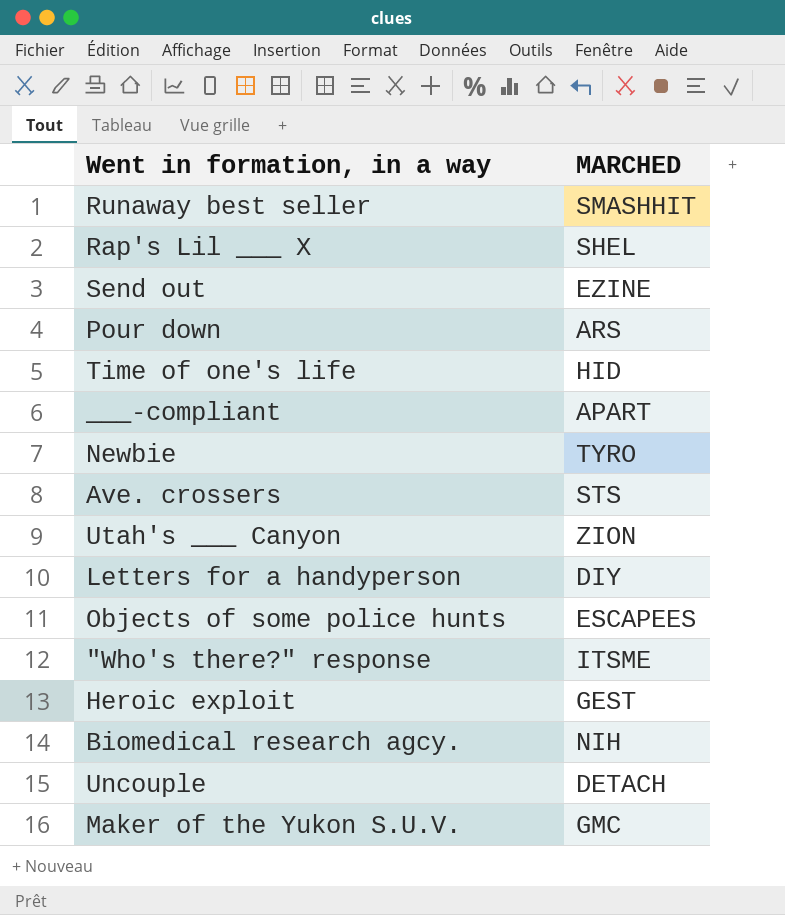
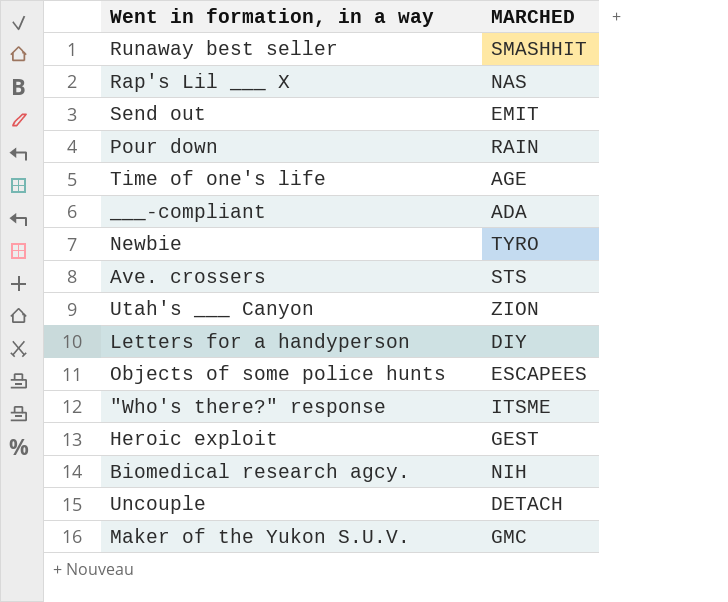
Rap's Lil ___ X | MARCHED: SHEL -> NAS
Send out | MARCHED: EZINE -> EMIT
Pour down | MARCHED: ARS -> RAIN
Time of one's life | MARCHED: HID -> AGE
___-compliant | MARCHED: APART -> ADA

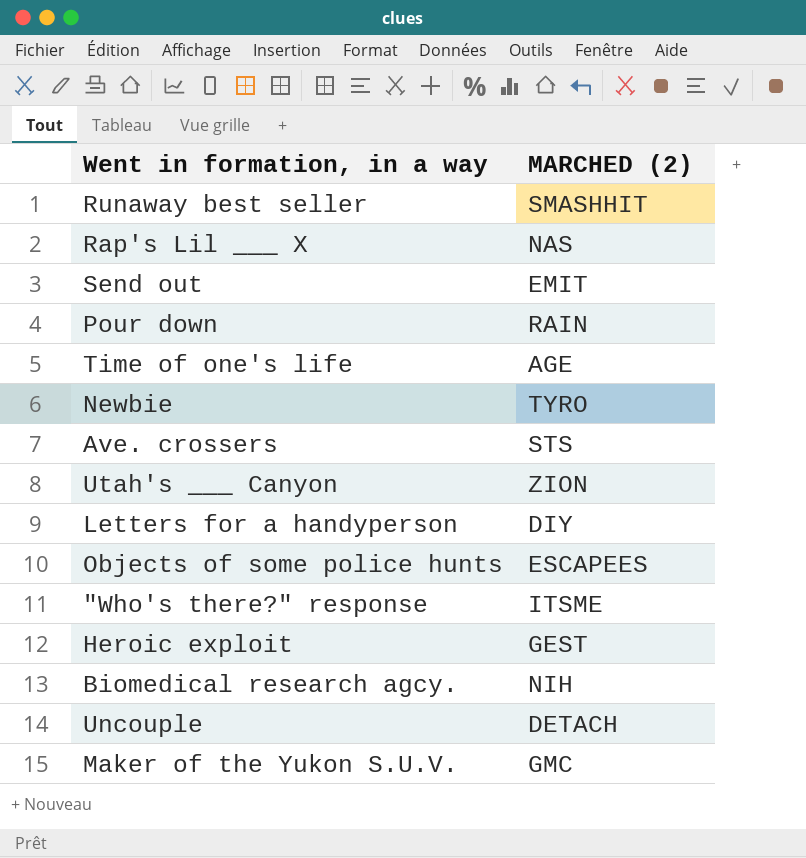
column name: MARCHED -> MARCHED (2)
row ___-compliant: ADA -> none

